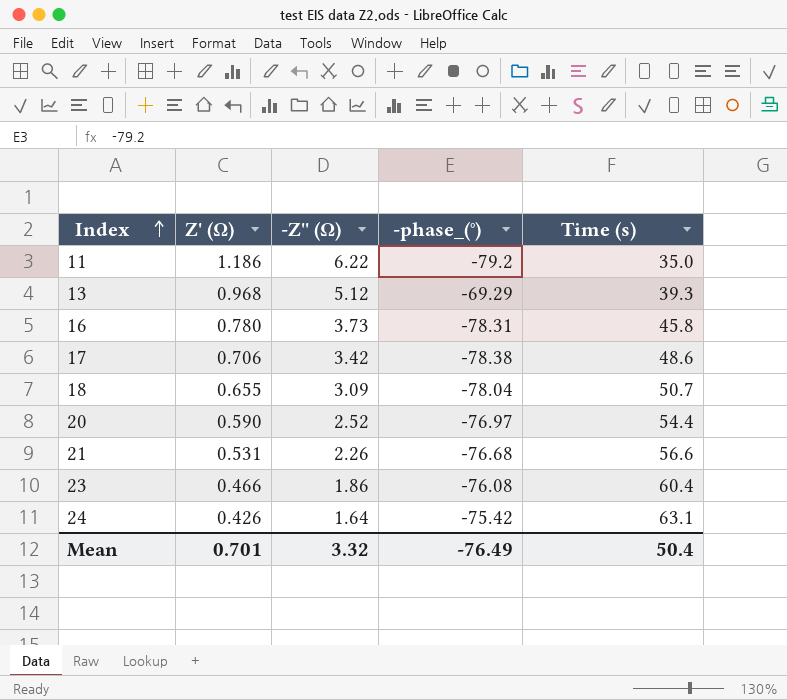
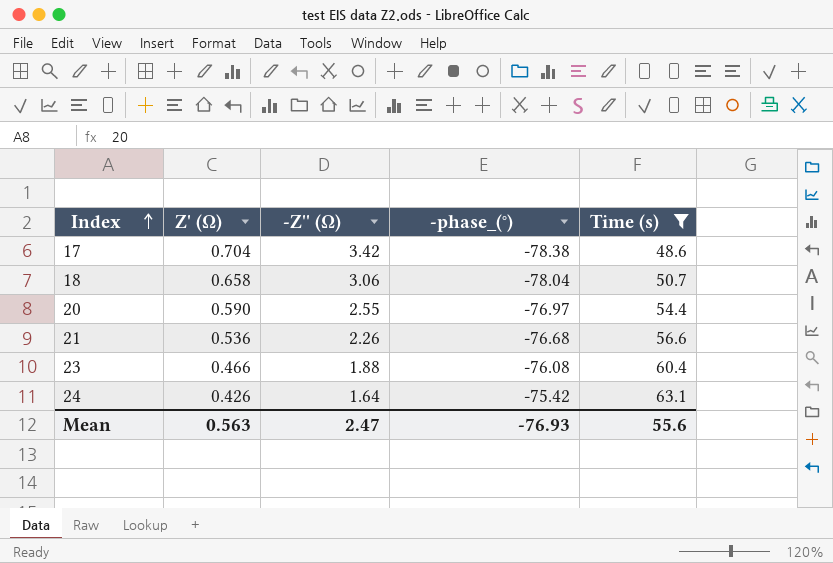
filter: none -> Time (s) >= 48.6
17 | Z' (Ω): 0.706 -> 0.704
18 | Z' (Ω): 0.655 -> 0.658
18 | -Z'' (Ω): 3.09 -> 3.06
20 | -Z'' (Ω): 2.52 -> 2.55
21 | Z' (Ω): 0.531 -> 0.536
23 | -Z'' (Ω): 1.86 -> 1.88
Mean | Z' (Ω): 0.701 -> 0.563
Mean | -Z'' (Ω): 3.32 -> 2.47
Mean | -phase_(°): -76.49 -> -76.93
Mean | Time (s): 50.4 -> 55.6

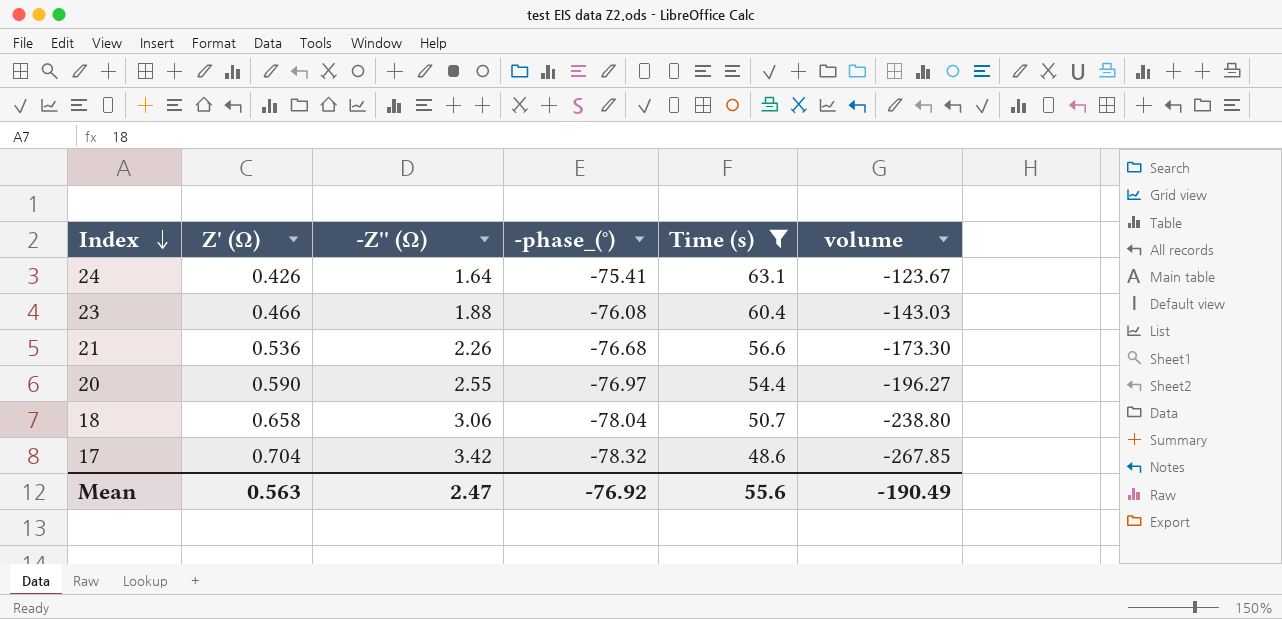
row order: Index ascending -> Index descending
column volume | formula: none -> [-Z'' (Ω)] * [-phase_(°)]
24 | -phase_(°): -75.42 -> -75.41
17 | -phase_(°): -78.38 -> -78.32
Mean | -phase_(°): -76.93 -> -76.92

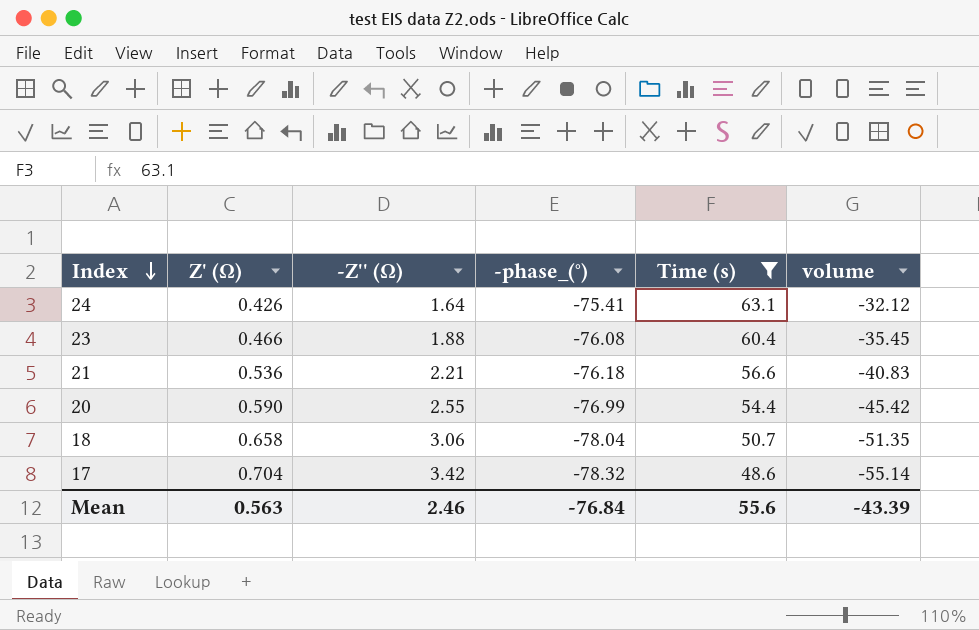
column volume | formula: [-Z'' (Ω)] * [-phase_(°)] -> [Z' (Ω)] * [-phase_(°)]
21 | -Z'' (Ω): 2.26 -> 2.21
21 | -phase_(°): -76.68 -> -76.18
20 | -phase_(°): -76.97 -> -76.99
Mean | -Z'' (Ω): 2.47 -> 2.46
Mean | -phase_(°): -76.92 -> -76.84
Mean | volume: -190.49 -> -43.39

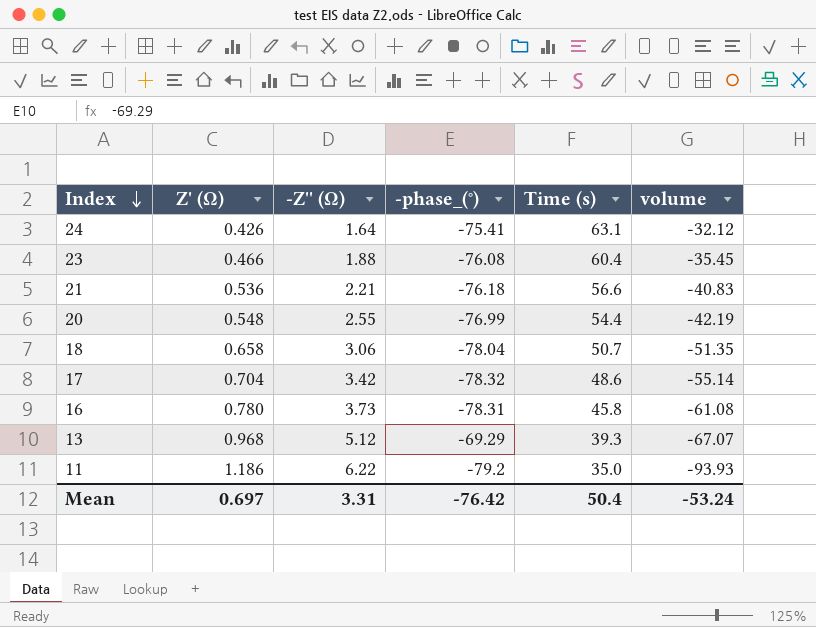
filter: Time (s) >= 48.6 -> none
20 | Z' (Ω): 0.590 -> 0.548
20 | volume: -45.42 -> -42.19
Mean | Z' (Ω): 0.563 -> 0.697
Mean | -Z'' (Ω): 2.46 -> 3.31
Mean | -phase_(°): -76.84 -> -76.42
Mean | Time (s): 55.6 -> 50.4
Mean | volume: -43.39 -> -53.24

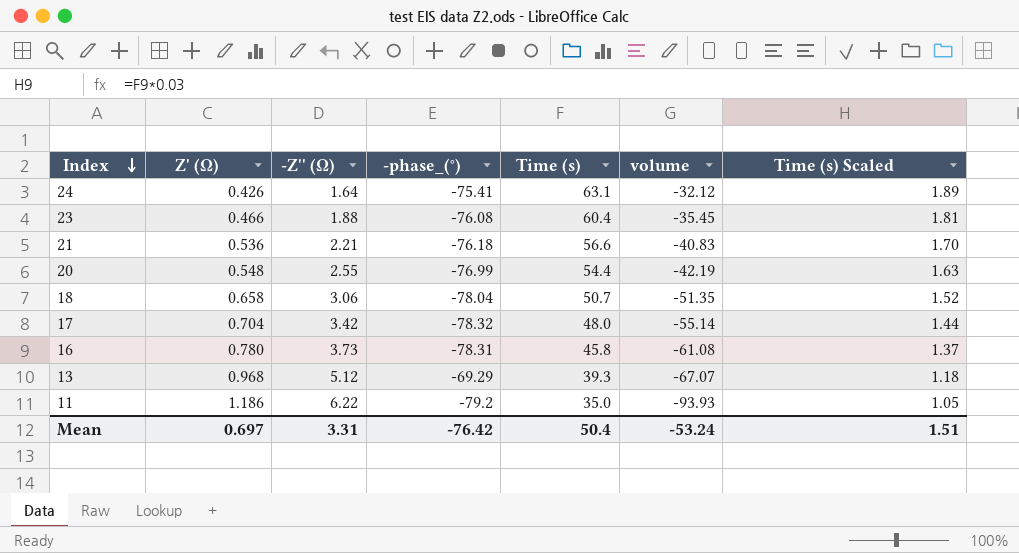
column Time (s) Scaled | formula: none -> [Time (s)] * 0.03
17 | Time (s): 48.6 -> 48.0

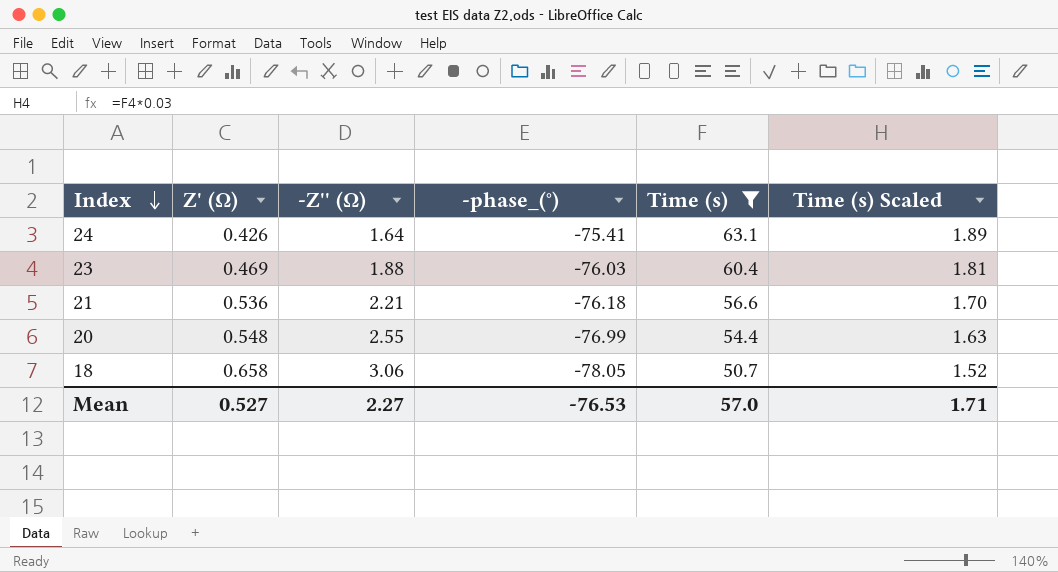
filter: none -> Time (s) >= 50.7
column volume | formula: [Z' (Ω)] * [-phase_(°)] -> none
23 | Z' (Ω): 0.466 -> 0.469
23 | -phase_(°): -76.08 -> -76.03
18 | -phase_(°): -78.04 -> -78.05
Mean | Z' (Ω): 0.697 -> 0.527
Mean | -Z'' (Ω): 3.31 -> 2.27
Mean | -phase_(°): -76.42 -> -76.53
Mean | Time (s): 50.4 -> 57.0
Mean | Time (s) Scaled: 1.51 -> 1.71

